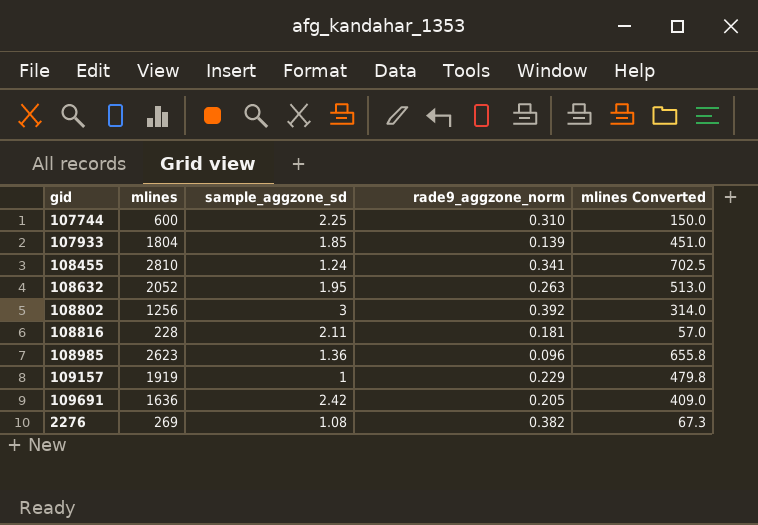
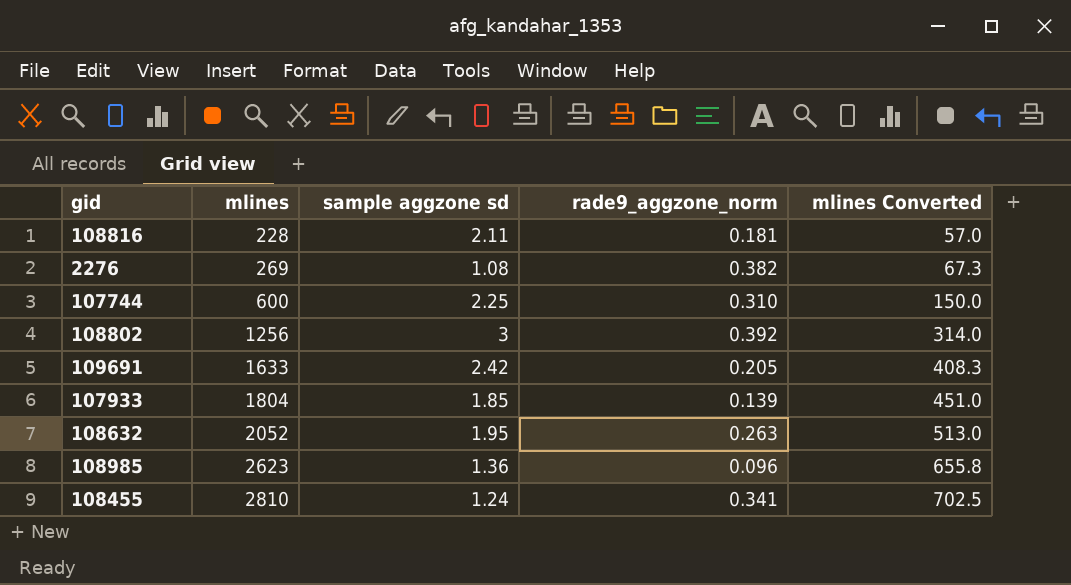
row order: none -> mlines ascending
column name: sample_aggzone_sd -> sample aggzone sd
row 109157: 1919 | 1 | 0.229 | 479.8 -> none
109691 | mlines: 1636 -> 1633
109691 | mlines Converted: 409.0 -> 408.3

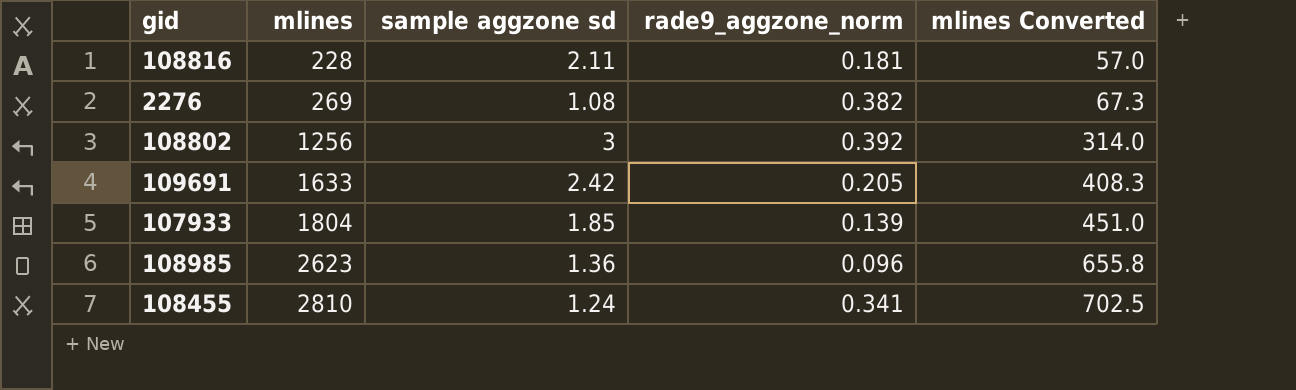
row 107744: 600 | 2.25 | 0.310 | 150.0 -> none
row 108632: 2052 | 1.95 | 0.263 | 513.0 -> none

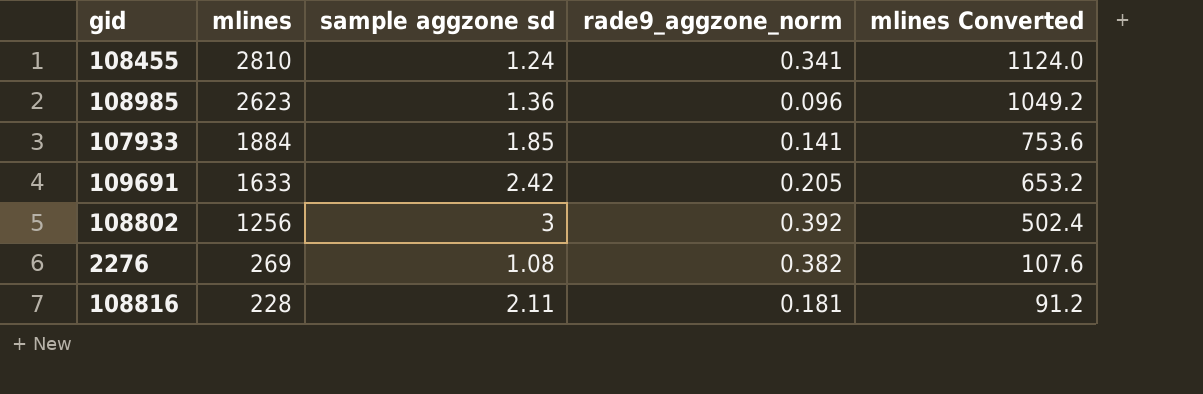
row order: mlines ascending -> mlines descending
column mlines Converted | formula: [mlines] * 0.25 -> [mlines] * 0.4
107933 | mlines: 1804 -> 1884
107933 | rade9_aggzone_norm: 0.139 -> 0.141

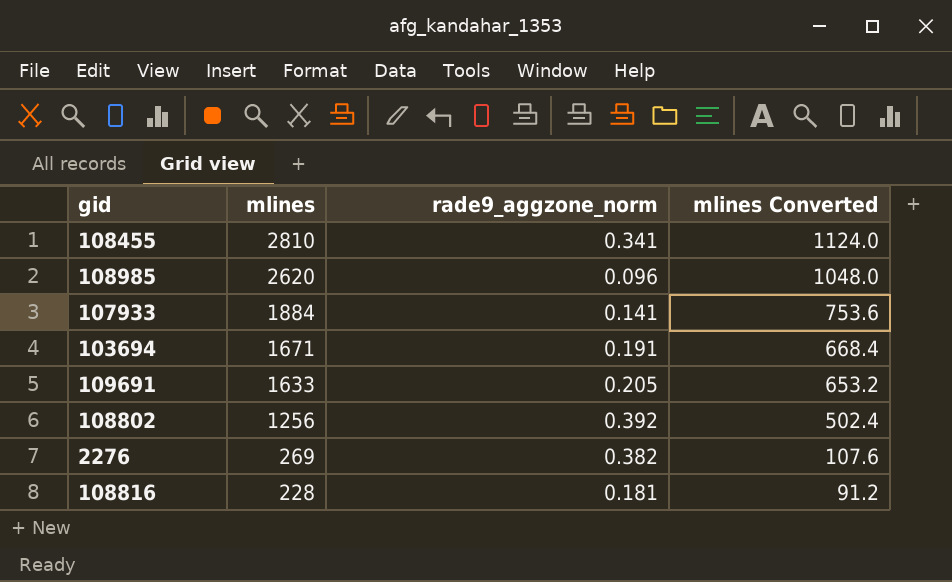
column sample aggzone sd | position: 3 -> none
108985 | mlines: 2623 -> 2620
108985 | mlines Converted: 1049.2 -> 1048.0
row 103694: none -> 1671 | 0.191 | 668.4

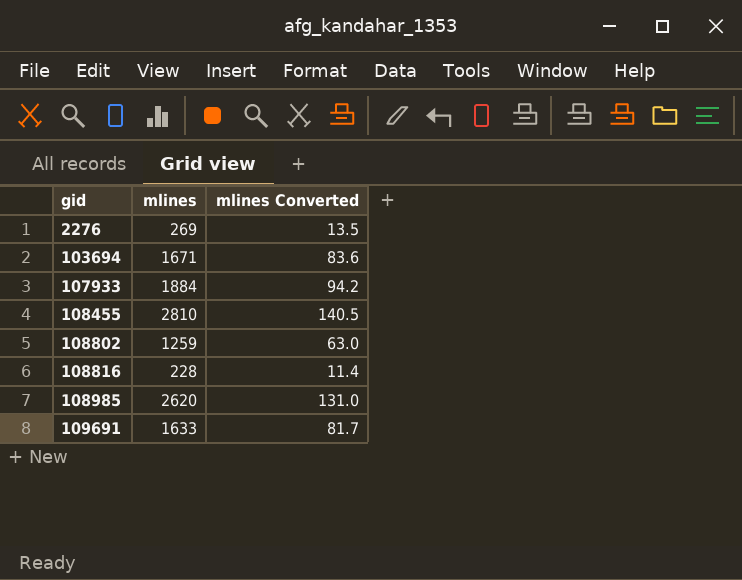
row order: mlines descending -> gid ascending
column rade9_aggzone_norm | position: 3 -> none
column mlines Converted | formula: [mlines] * 0.4 -> [mlines] * 0.05
108802 | mlines: 1256 -> 1259

